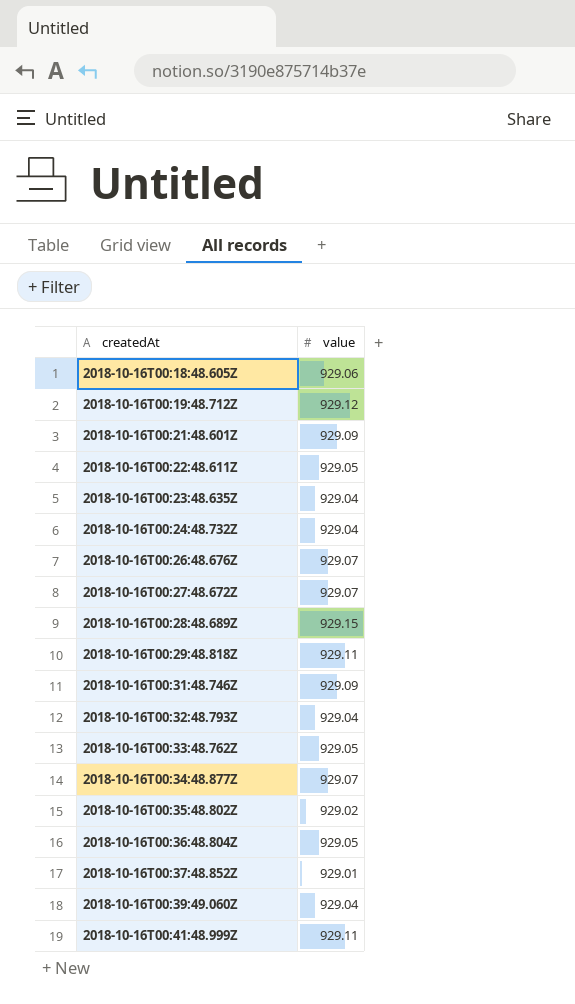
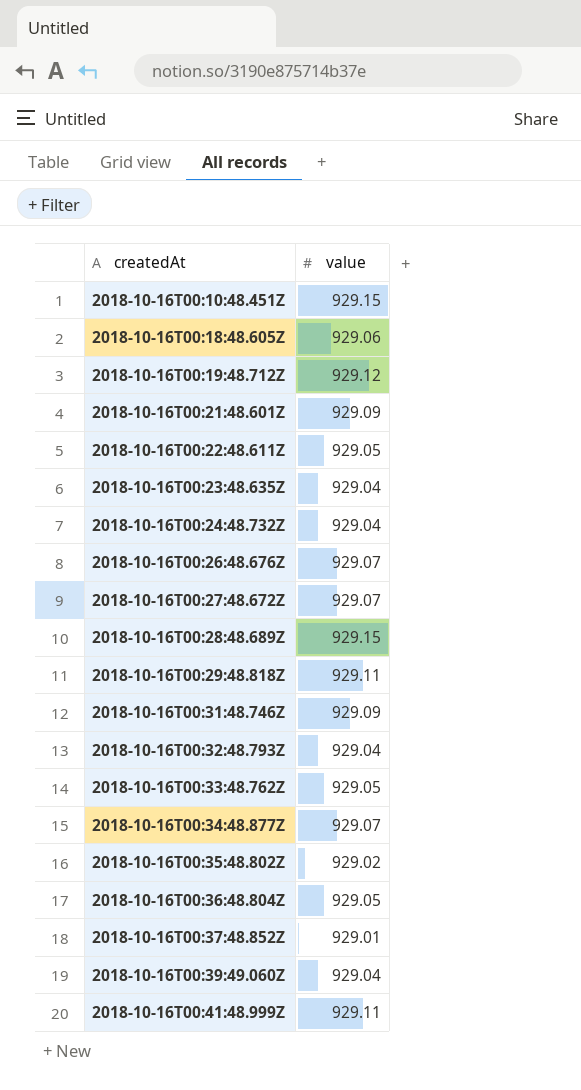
row 2018-10-16T00:10:48.451Z: none -> 929.15

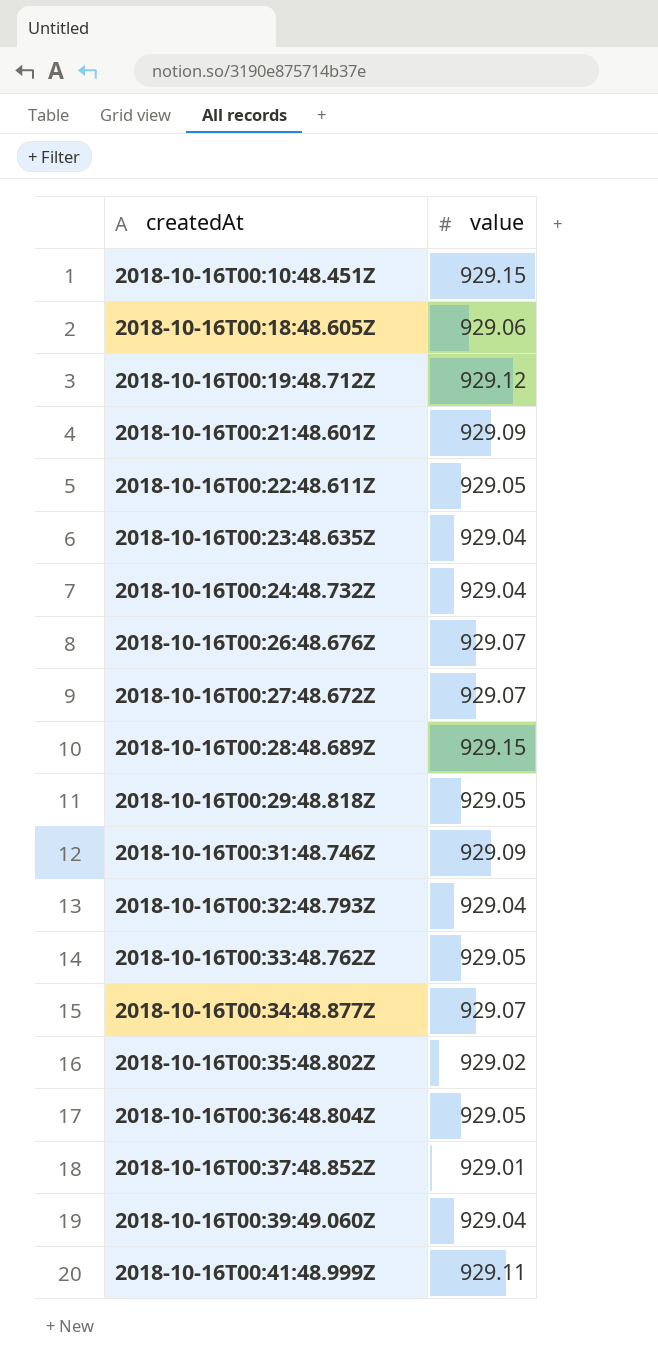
2018-10-16T00:29:48.818Z | value: 929.11 -> 929.05

